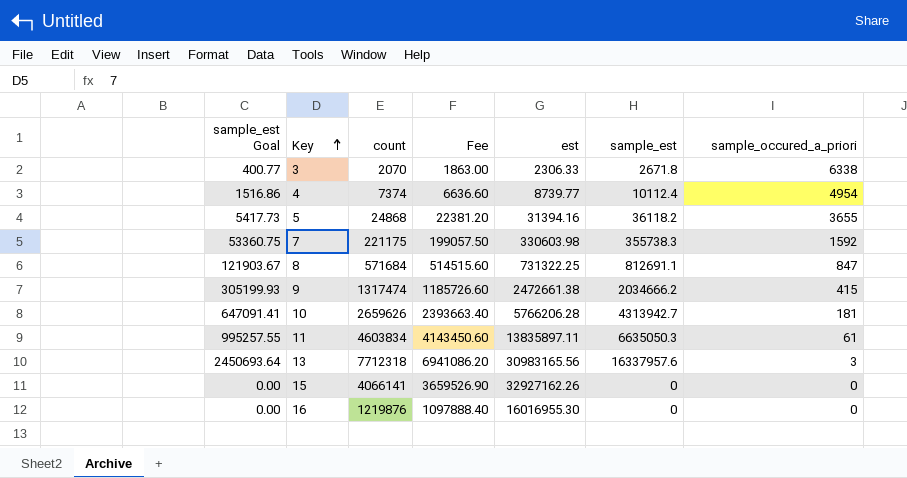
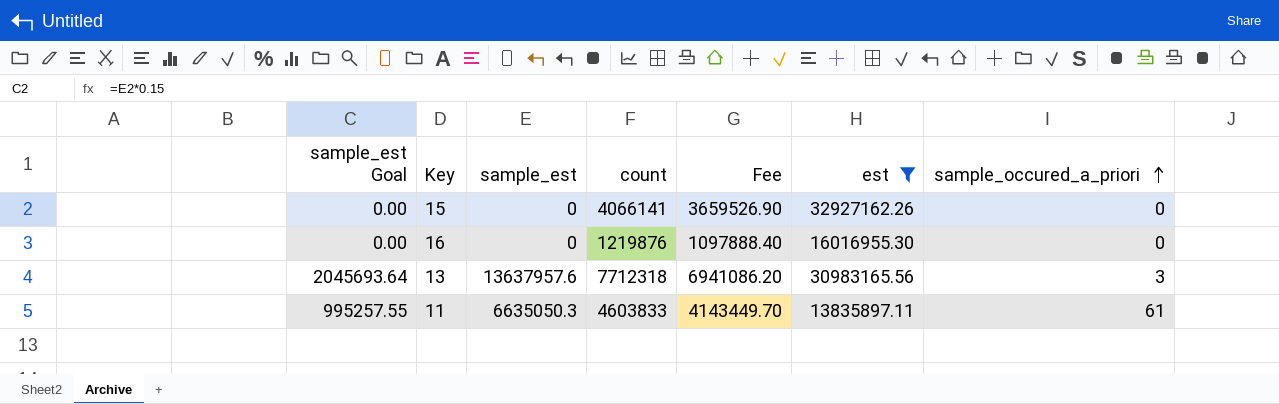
filter: none -> est >= 13835897.11
row order: Key ascending -> sample_occured_a_priori ascending
column sample_est | position: 6 -> 3
13 | sample_est Goal: 2450693.64 -> 2045693.64
13 | sample_est: 16337957.6 -> 13637957.6
11 | count: 4603834 -> 4603833
11 | Fee: 4143450.60 -> 4143449.70

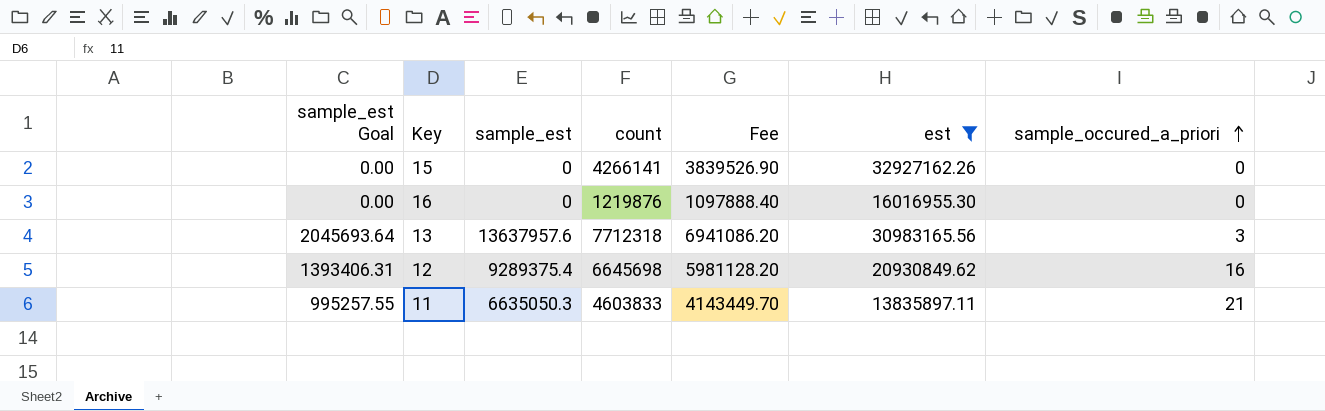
15 | count: 4066141 -> 4266141
15 | Fee: 3659526.90 -> 3839526.90
row 12: none -> 1393406.31 | 9289375.4 | 6645698 | 5981128.20 | 20930849.62 | 16
11 | sample_occured_a_priori: 61 -> 21

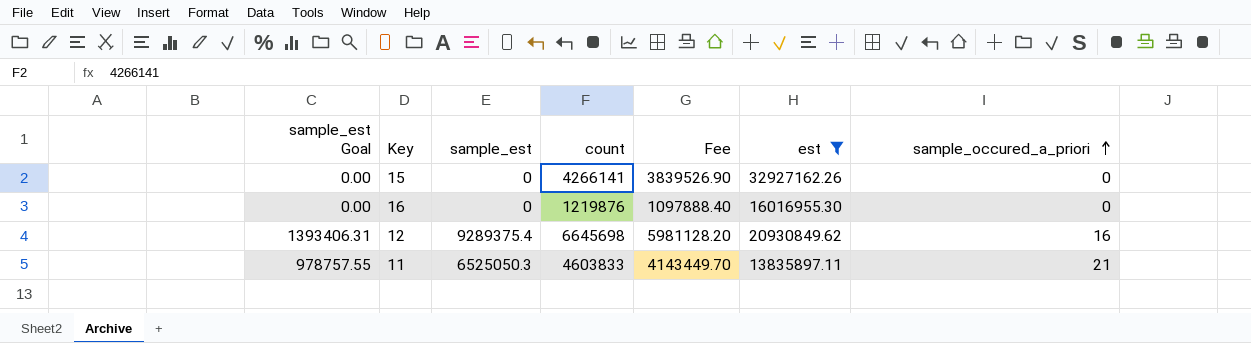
row 13: 2045693.64 | 13637957.6 | 7712318 | 6941086.20 | 30983165.56 | 3 -> none
11 | sample_est Goal: 995257.55 -> 978757.55
11 | sample_est: 6635050.3 -> 6525050.3

